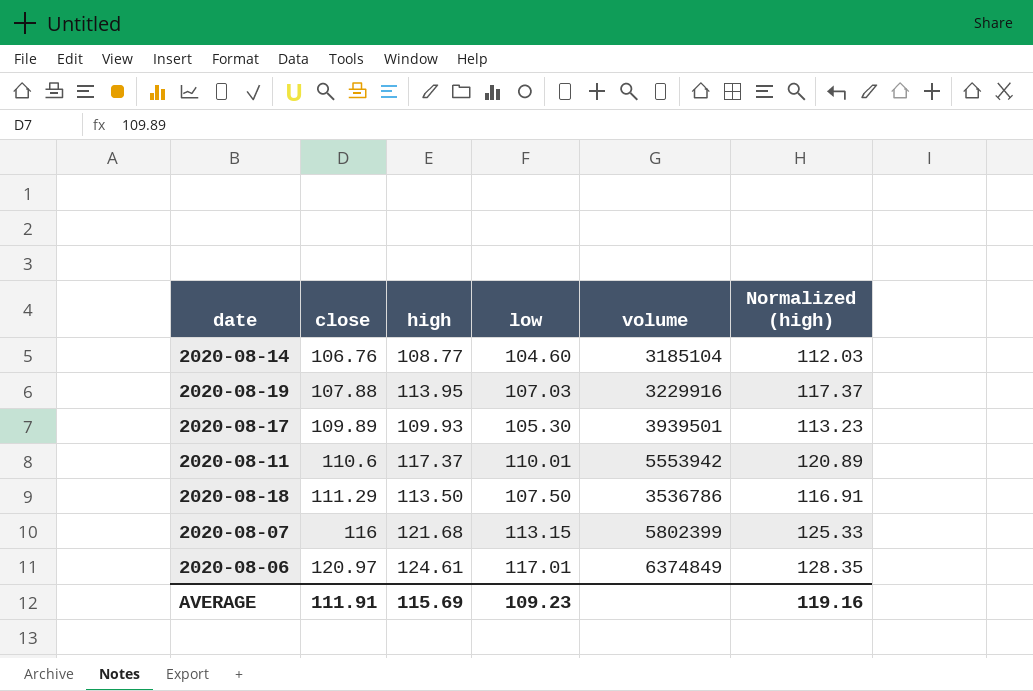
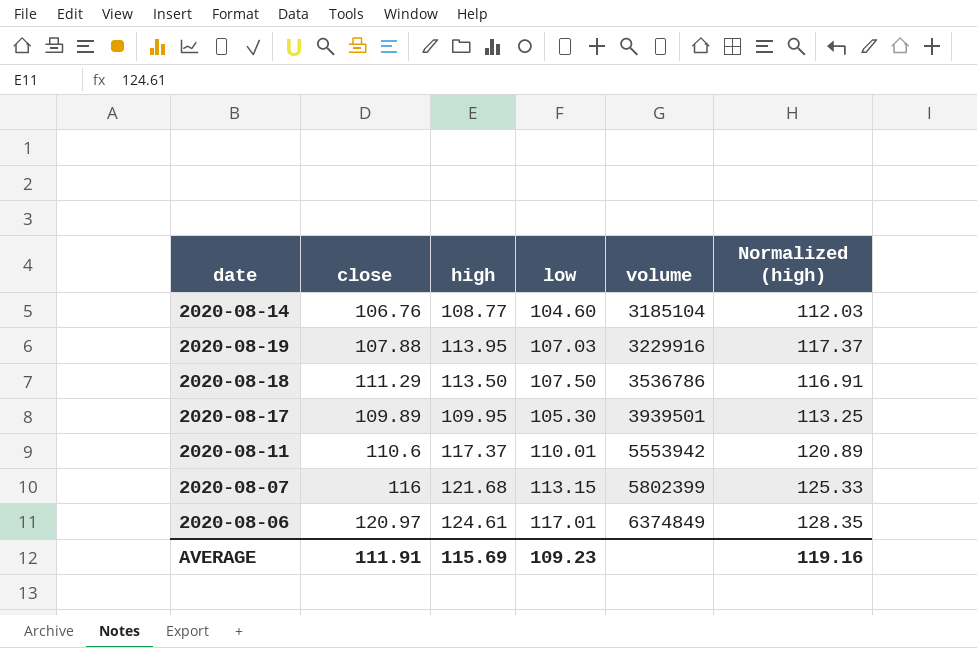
row order: close ascending -> volume ascending
2020-08-17 | high: 109.93 -> 109.95
2020-08-17 | Normalized (high): 113.23 -> 113.25

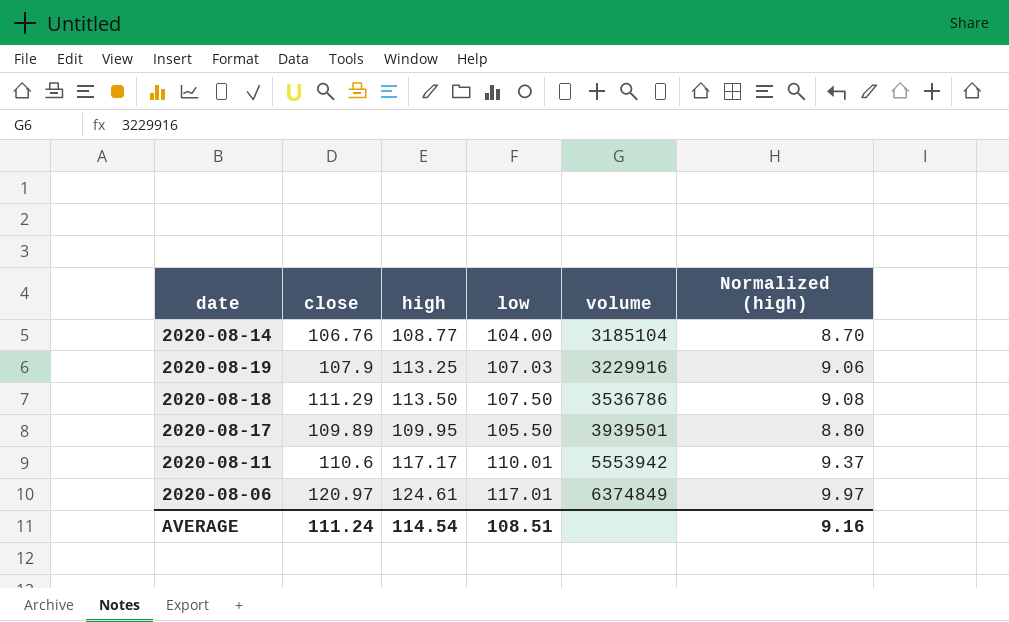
column Normalized (high) | formula: [high] * 1.03 -> [high] * 0.08
row 2020-08-07: 116 | 121.68 | 113.15 | 5802399 | 125.33 -> none
2020-08-14 | low: 104.60 -> 104.00
2020-08-19 | close: 107.88 -> 107.9
2020-08-19 | high: 113.95 -> 113.25
2020-08-17 | low: 105.30 -> 105.50
2020-08-11 | high: 117.37 -> 117.17
AVERAGE | close: 111.91 -> 111.24
AVERAGE | high: 115.69 -> 114.54
AVERAGE | low: 109.23 -> 108.51
AVERAGE | Normalized (high): 119.16 -> 9.16

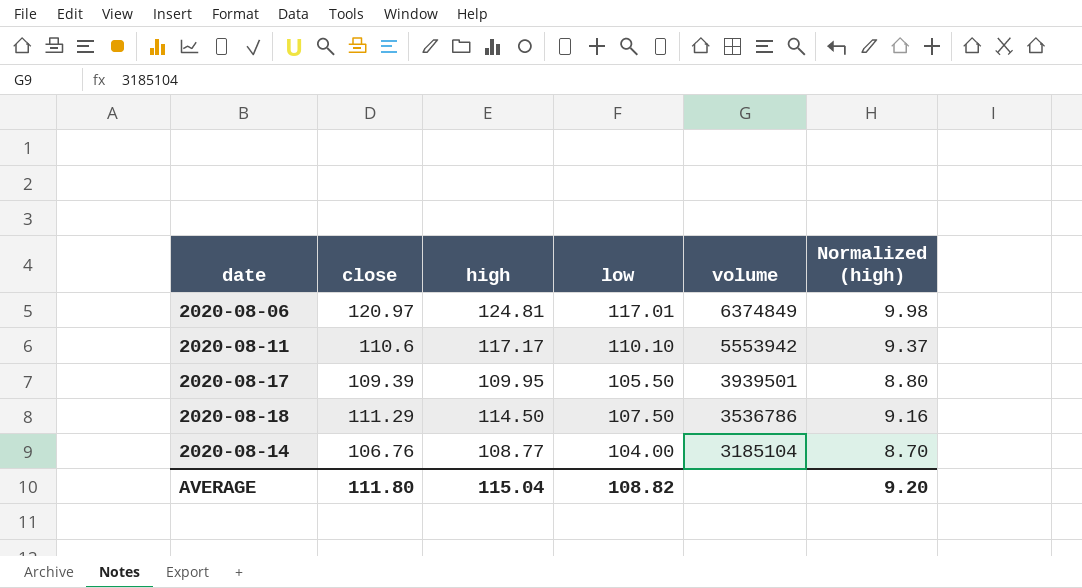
row order: volume ascending -> volume descending
row 2020-08-19: 107.9 | 113.25 | 107.03 | 3229916 | 9.06 -> none
2020-08-06 | high: 124.61 -> 124.81
2020-08-06 | Normalized (high): 9.97 -> 9.98
2020-08-11 | low: 110.01 -> 110.10
2020-08-17 | close: 109.89 -> 109.39
2020-08-18 | high: 113.50 -> 114.50
2020-08-18 | Normalized (high): 9.08 -> 9.16
AVERAGE | close: 111.24 -> 111.80
AVERAGE | high: 114.54 -> 115.04
AVERAGE | low: 108.51 -> 108.82
AVERAGE | Normalized (high): 9.16 -> 9.20

